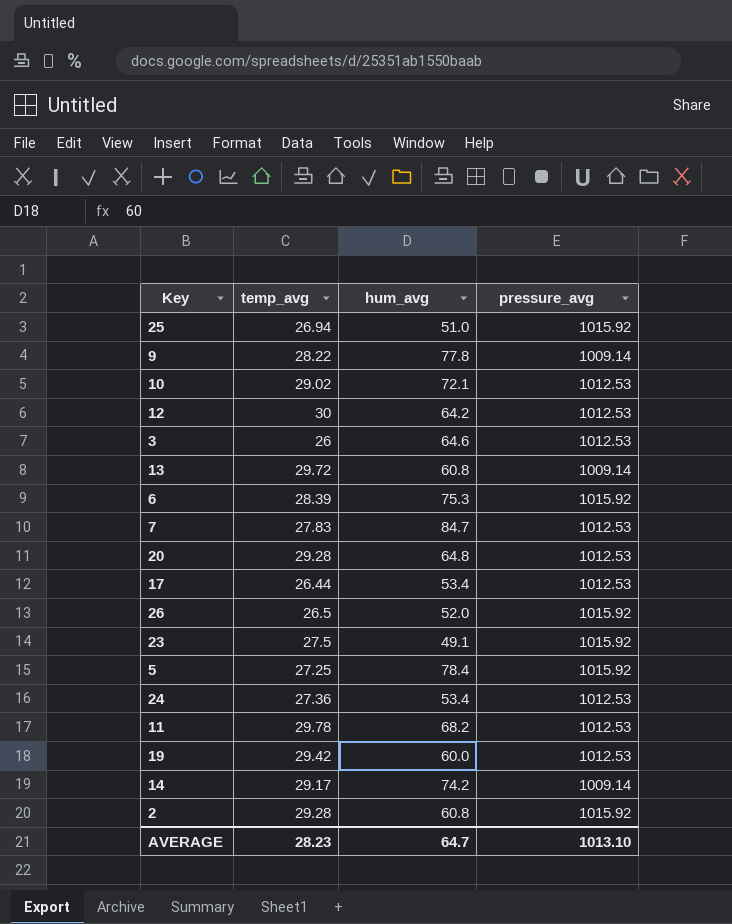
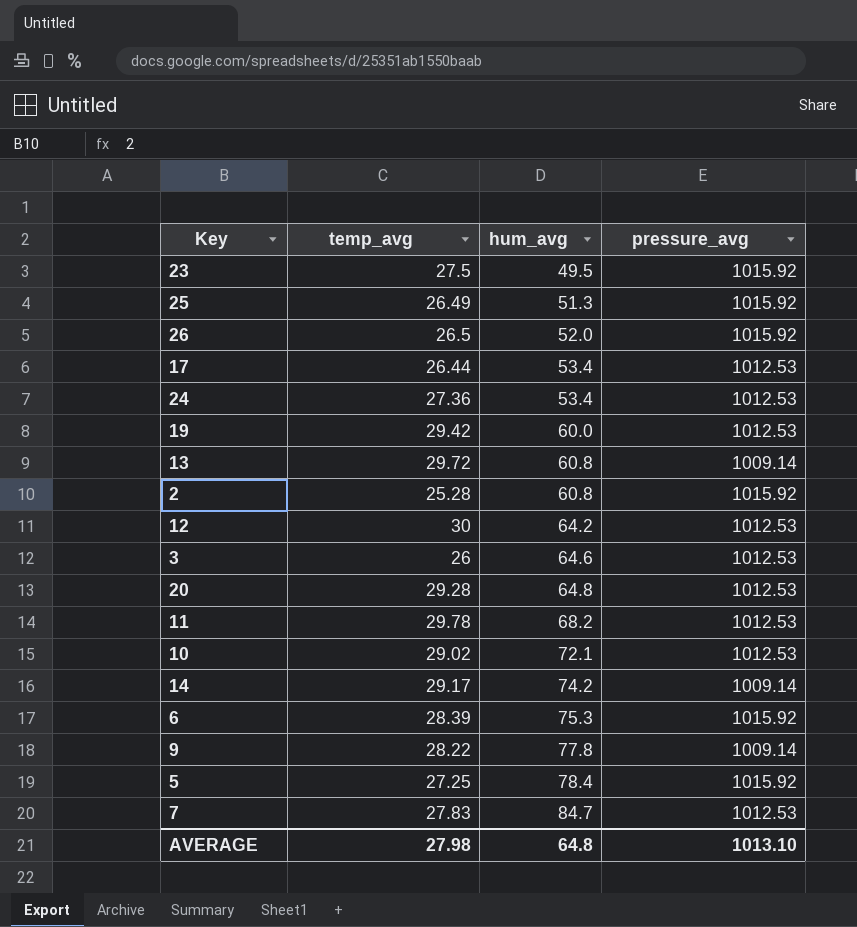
row order: none -> hum_avg ascending
23 | hum_avg: 49.1 -> 49.5
25 | temp_avg: 26.94 -> 26.49
25 | hum_avg: 51.0 -> 51.3
2 | temp_avg: 29.28 -> 25.28
AVERAGE | temp_avg: 28.23 -> 27.98
AVERAGE | hum_avg: 64.7 -> 64.8

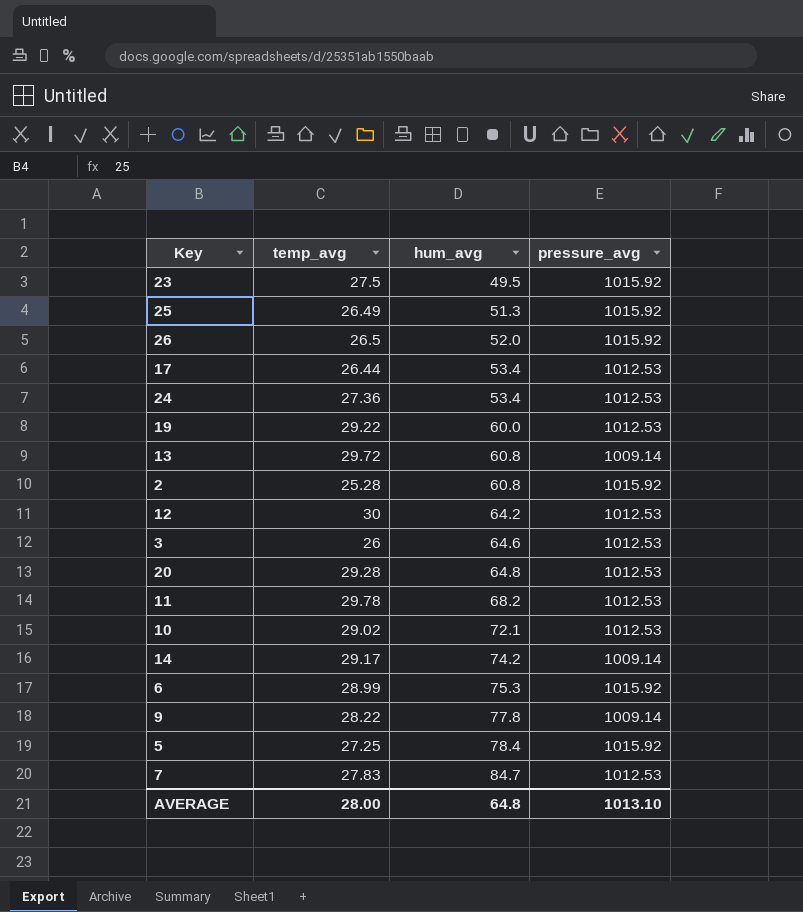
19 | temp_avg: 29.42 -> 29.22
6 | temp_avg: 28.39 -> 28.99
AVERAGE | temp_avg: 27.98 -> 28.00

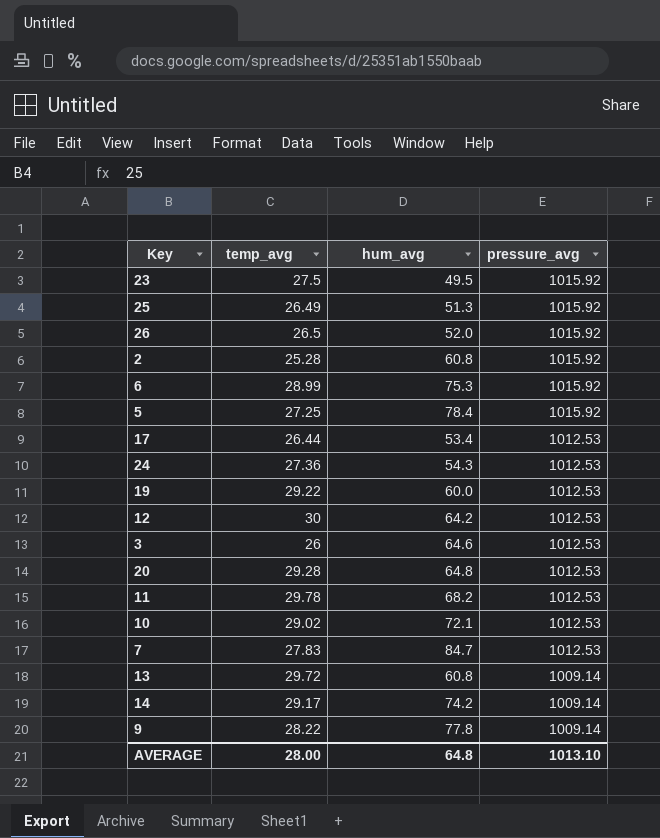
row order: hum_avg ascending -> pressure_avg descending
24 | hum_avg: 53.4 -> 54.3

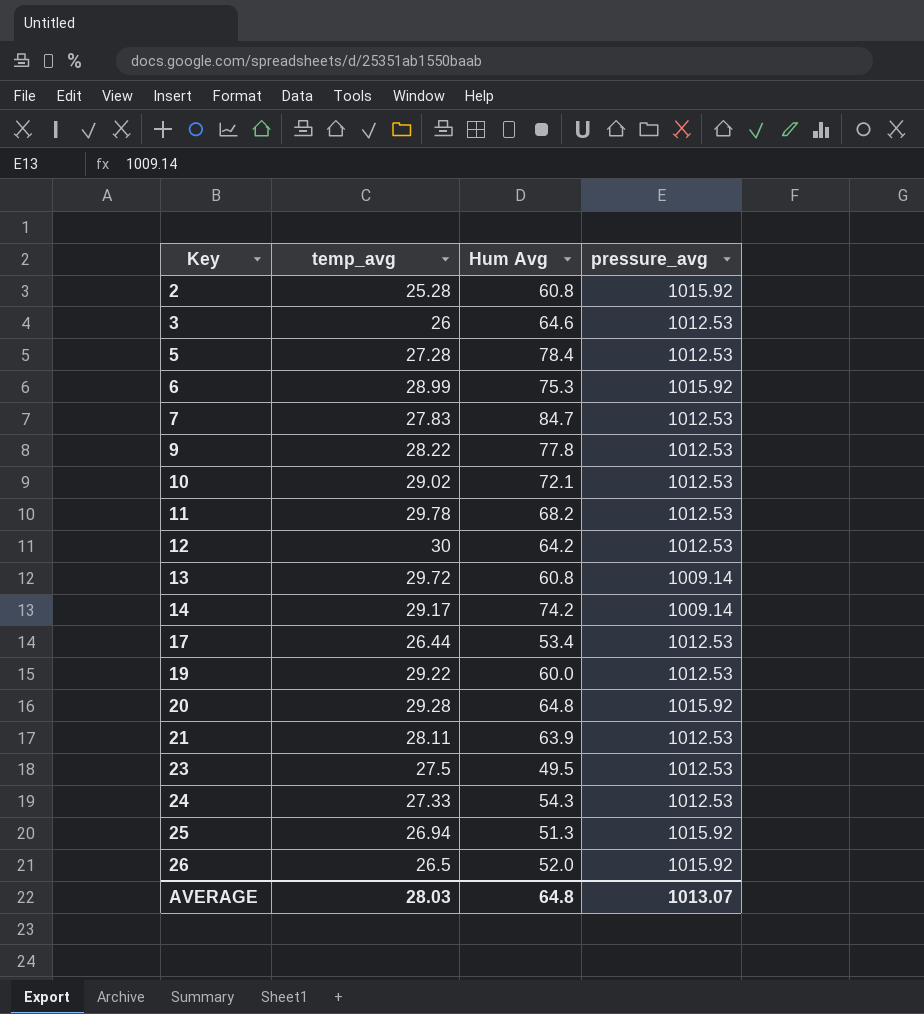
row order: pressure_avg descending -> Key ascending
column name: hum_avg -> Hum Avg
5 | temp_avg: 27.25 -> 27.28
5 | pressure_avg: 1015.92 -> 1012.53
9 | pressure_avg: 1009.14 -> 1012.53
20 | pressure_avg: 1012.53 -> 1015.92
row 21: none -> 28.11 | 63.9 | 1012.53
23 | pressure_avg: 1015.92 -> 1012.53
24 | temp_avg: 27.36 -> 27.33
25 | temp_avg: 26.49 -> 26.94
AVERAGE | temp_avg: 28.00 -> 28.03
AVERAGE | pressure_avg: 1013.10 -> 1013.07

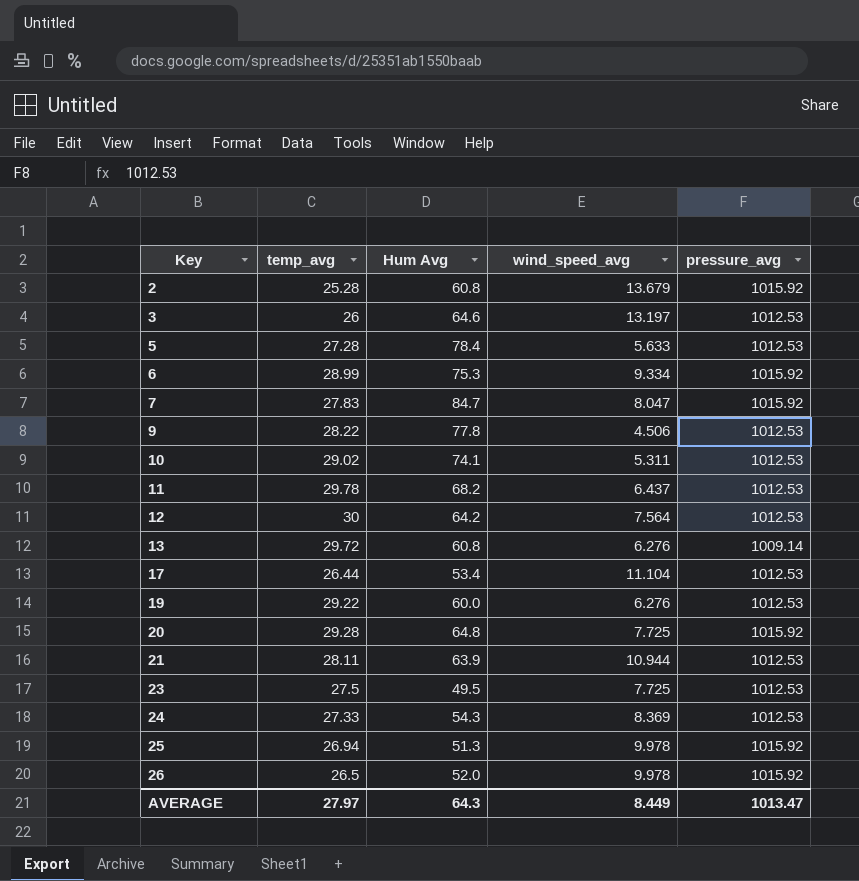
column wind_speed_avg | position: none -> 4
row 14: 29.17 | 74.2 | 1009.14 -> none
7 | pressure_avg: 1012.53 -> 1015.92
10 | Hum Avg: 72.1 -> 74.1
AVERAGE | temp_avg: 28.03 -> 27.97
AVERAGE | Hum Avg: 64.8 -> 64.3
AVERAGE | pressure_avg: 1013.07 -> 1013.47

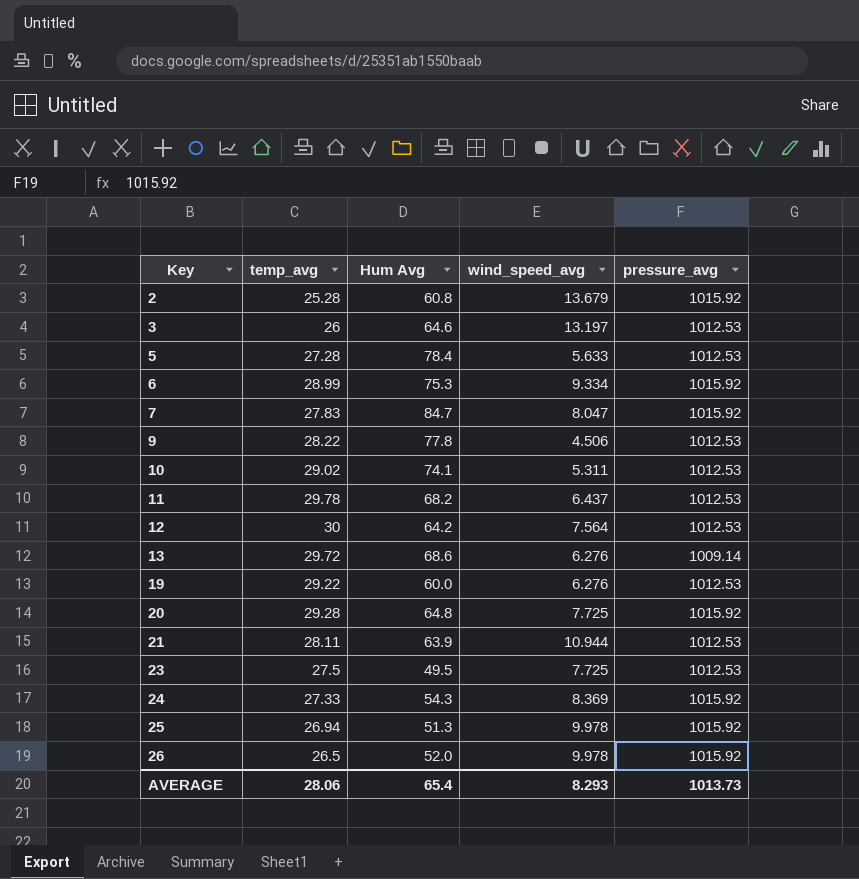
row 17: 26.44 | 53.4 | 11.104 | 1012.53 -> none
13 | Hum Avg: 60.8 -> 68.6
24 | pressure_avg: 1012.53 -> 1015.92
AVERAGE | temp_avg: 27.97 -> 28.06
AVERAGE | Hum Avg: 64.3 -> 65.4
AVERAGE | wind_speed_avg: 8.449 -> 8.293
AVERAGE | pressure_avg: 1013.47 -> 1013.73

